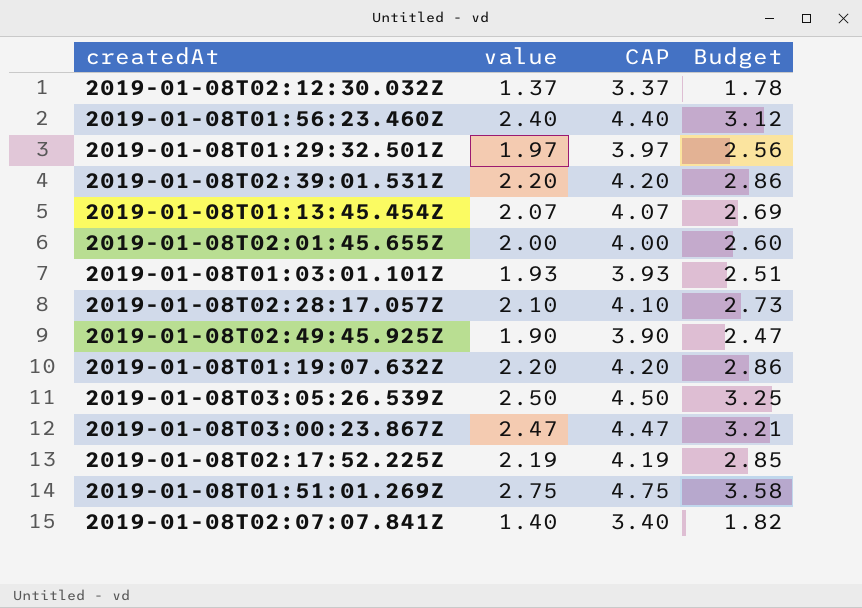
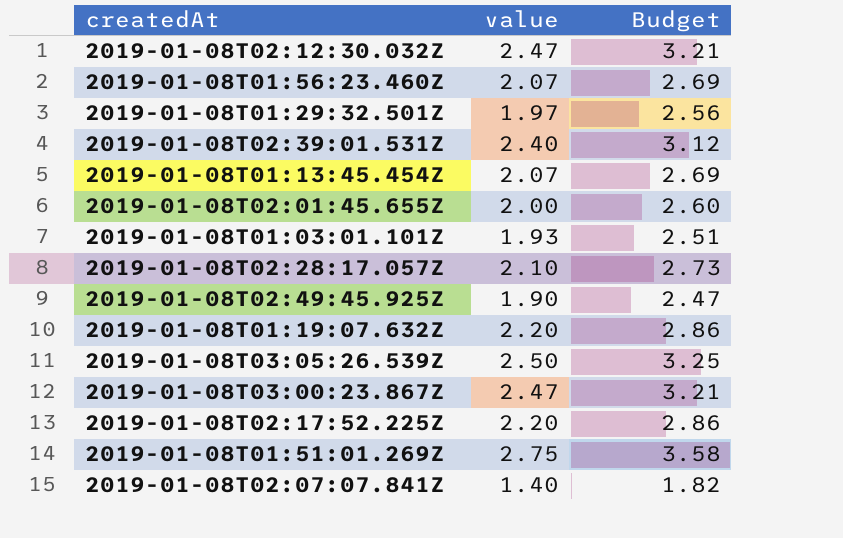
column CAP | formula: [value] + 2 -> none
2019-01-08T02:12:30.032Z | value: 1.37 -> 2.47
2019-01-08T02:12:30.032Z | Budget: 1.78 -> 3.21
2019-01-08T01:56:23.460Z | value: 2.40 -> 2.07
2019-01-08T01:56:23.460Z | Budget: 3.12 -> 2.69
2019-01-08T02:39:01.531Z | value: 2.20 -> 2.40
2019-01-08T02:39:01.531Z | Budget: 2.86 -> 3.12
2019-01-08T02:17:52.225Z | value: 2.19 -> 2.20
2019-01-08T02:17:52.225Z | Budget: 2.85 -> 2.86

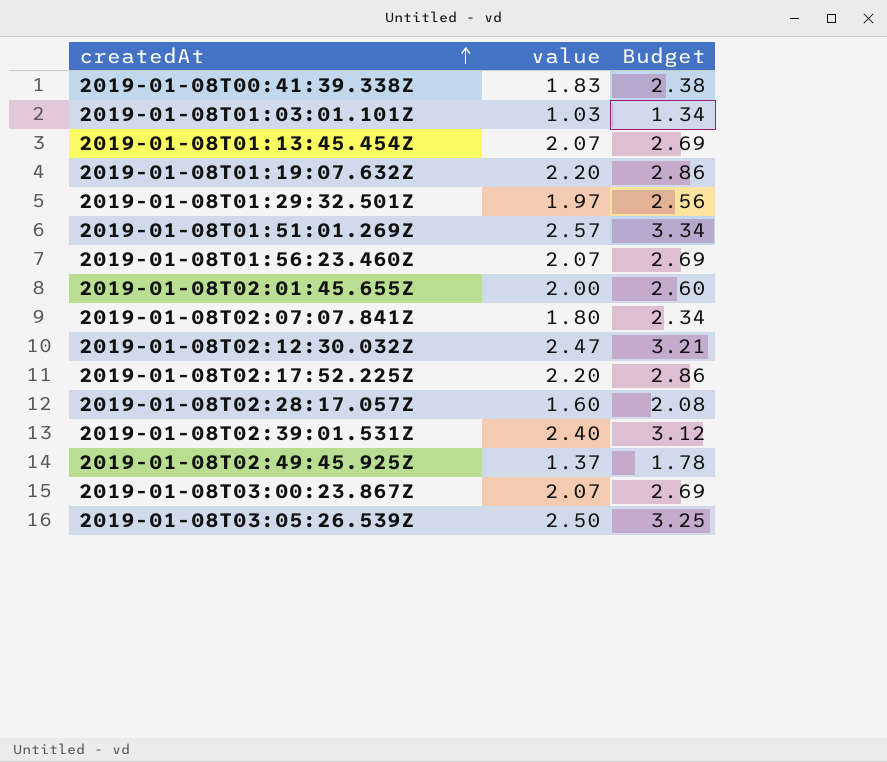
row order: none -> createdAt ascending
row 2019-01-08T00:41:39.338Z: none -> 1.83 | 2.38
2019-01-08T01:03:01.101Z | value: 1.93 -> 1.03
2019-01-08T01:03:01.101Z | Budget: 2.51 -> 1.34
2019-01-08T01:51:01.269Z | value: 2.75 -> 2.57
2019-01-08T01:51:01.269Z | Budget: 3.58 -> 3.34
2019-01-08T02:07:07.841Z | value: 1.40 -> 1.80
2019-01-08T02:07:07.841Z | Budget: 1.82 -> 2.34
2019-01-08T02:28:17.057Z | value: 2.10 -> 1.60
2019-01-08T02:28:17.057Z | Budget: 2.73 -> 2.08
2019-01-08T02:49:45.925Z | value: 1.90 -> 1.37
2019-01-08T02:49:45.925Z | Budget: 2.47 -> 1.78
2019-01-08T03:00:23.867Z | value: 2.47 -> 2.07
2019-01-08T03:00:23.867Z | Budget: 3.21 -> 2.69

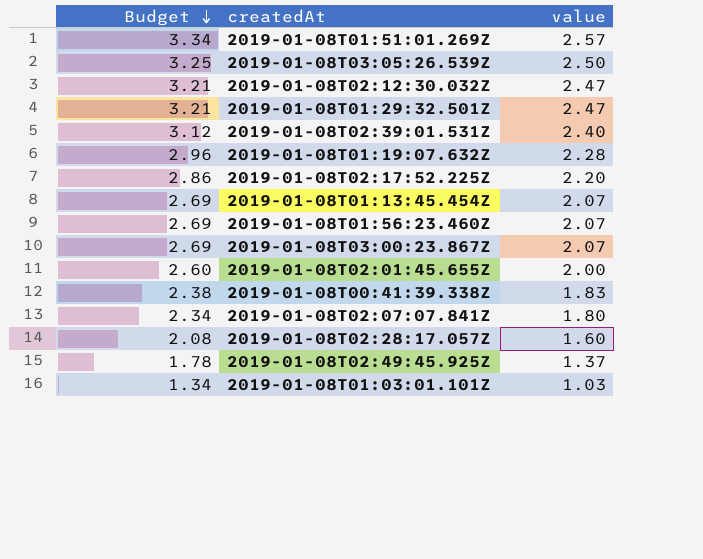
row order: createdAt ascending -> Budget descending
column Budget | position: 3 -> 1
2019-01-08T01:29:32.501Z | Budget: 2.56 -> 3.21
2019-01-08T01:29:32.501Z | value: 1.97 -> 2.47
2019-01-08T01:19:07.632Z | Budget: 2.86 -> 2.96
2019-01-08T01:19:07.632Z | value: 2.20 -> 2.28

